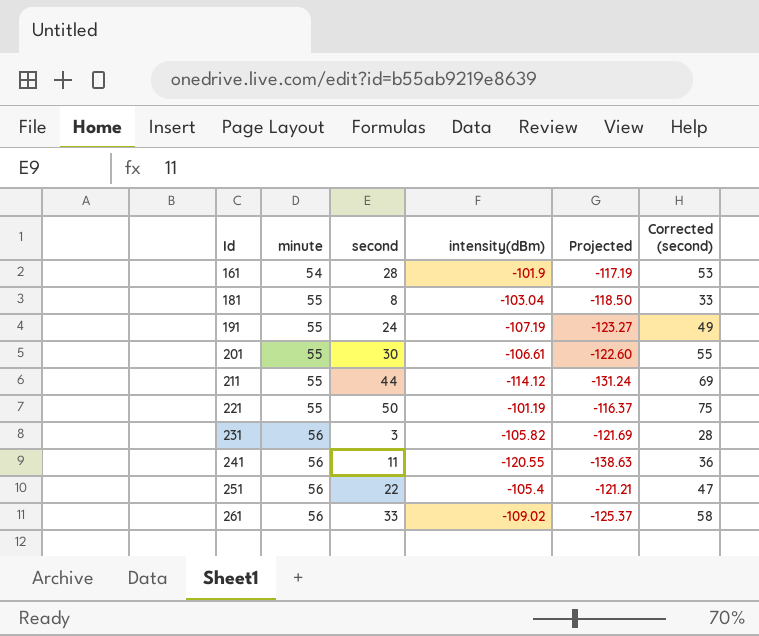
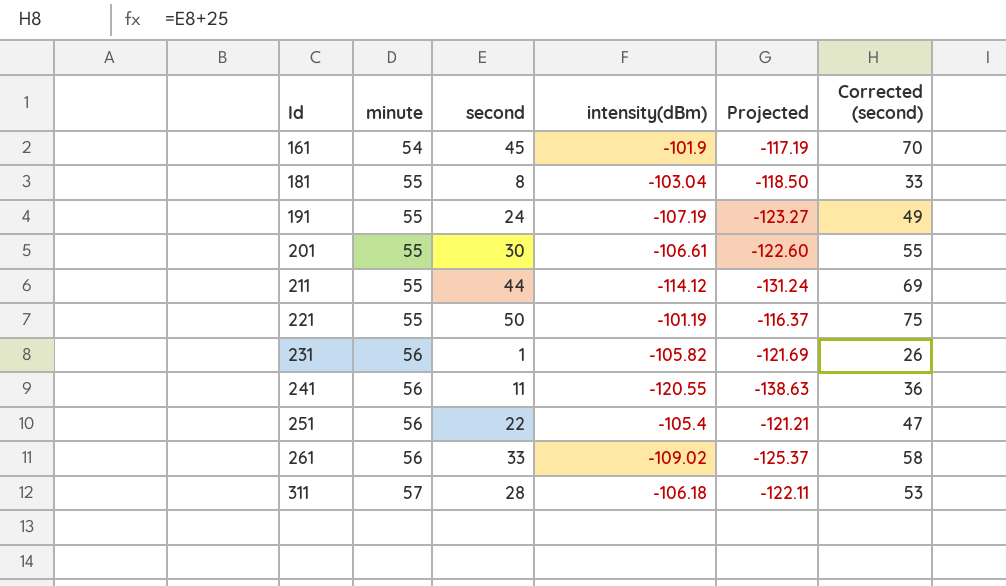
161 | second: 28 -> 45
161 | Corrected (second): 53 -> 70
231 | second: 3 -> 1
231 | Corrected (second): 28 -> 26
row 311: none -> 57 | 28 | -106.18 | -122.11 | 53

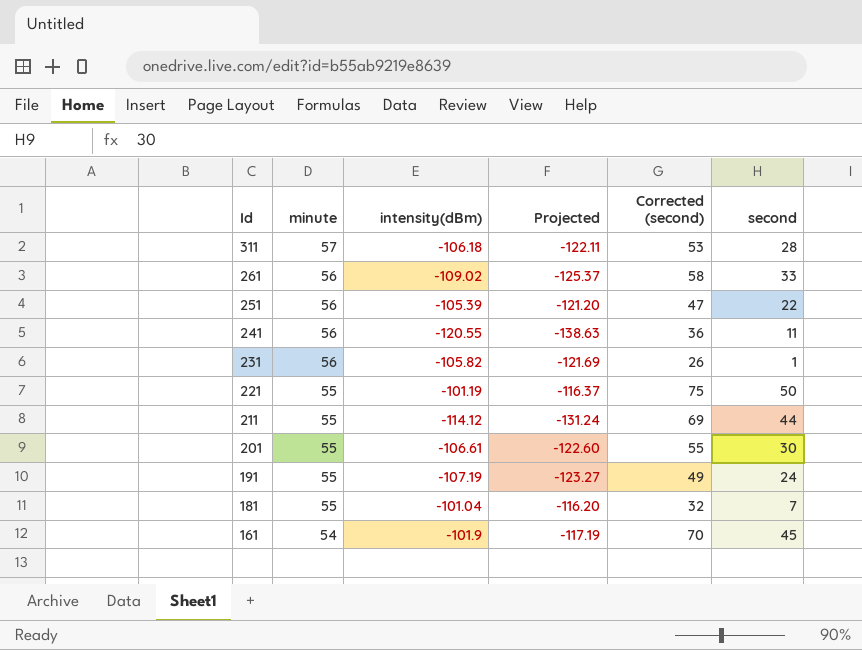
row order: Id ascending -> Id descending
column second | position: 3 -> 6
251 | intensity(dBm): -105.4 -> -105.39
251 | Projected: -121.21 -> -121.20
181 | intensity(dBm): -103.04 -> -101.04
181 | Projected: -118.50 -> -116.20
181 | Corrected (second): 33 -> 32
181 | second: 8 -> 7

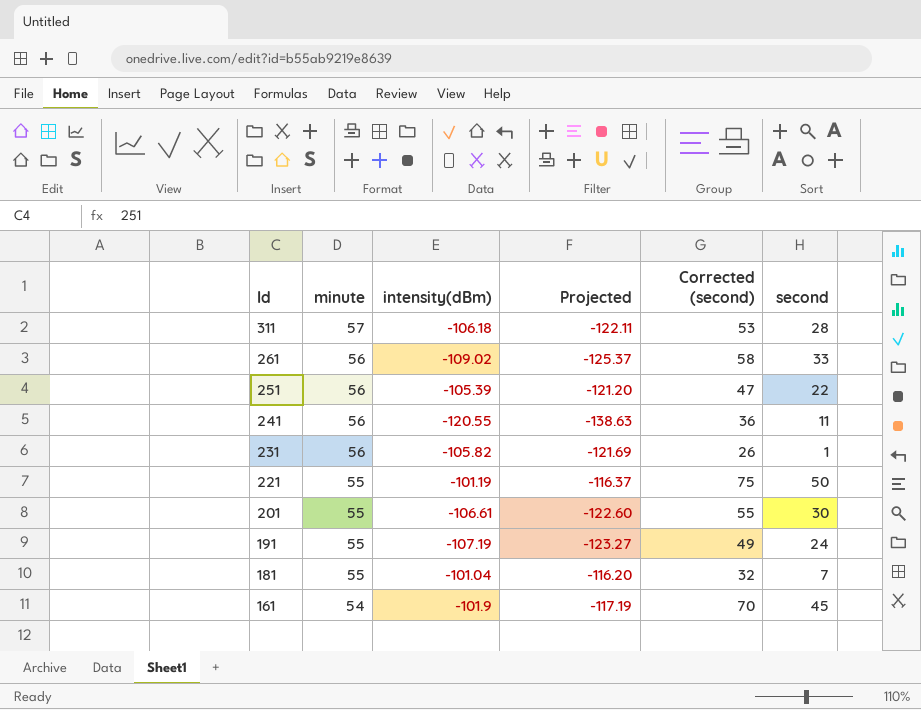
row 211: 55 | -114.12 | -131.24 | 69 | 44 -> none

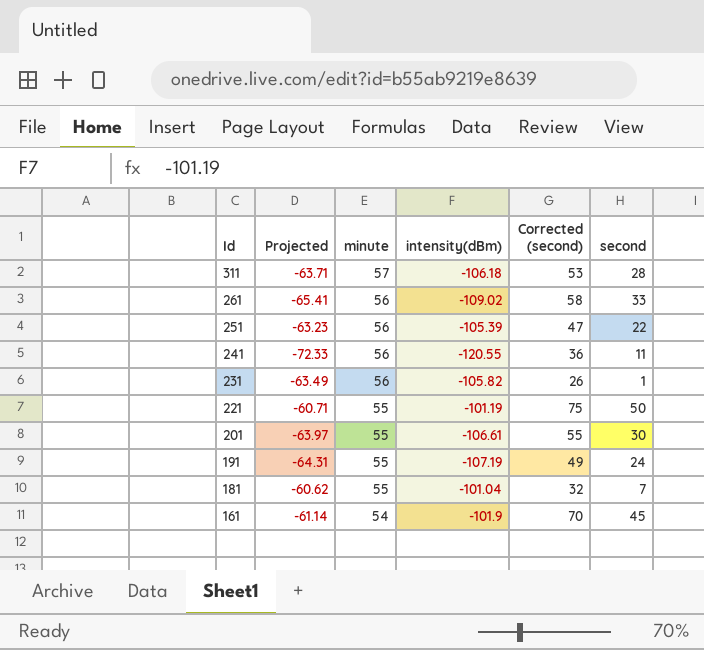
column Projected | formula: [intensity(dBm)] * 1.15 -> [intensity(dBm)] * 0.6
column Projected | position: 4 -> 2

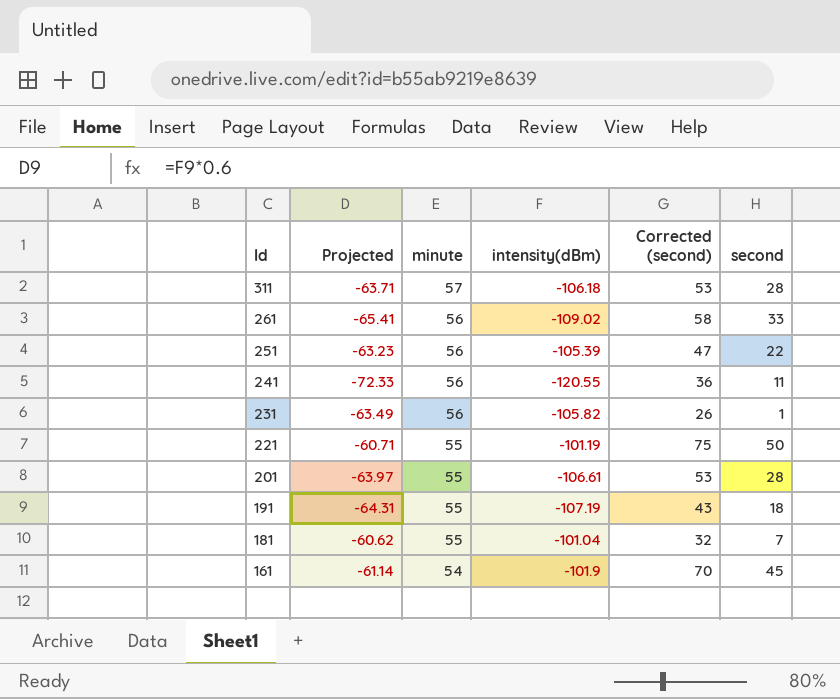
201 | Corrected (second): 55 -> 53
201 | second: 30 -> 28
191 | Corrected (second): 49 -> 43
191 | second: 24 -> 18

